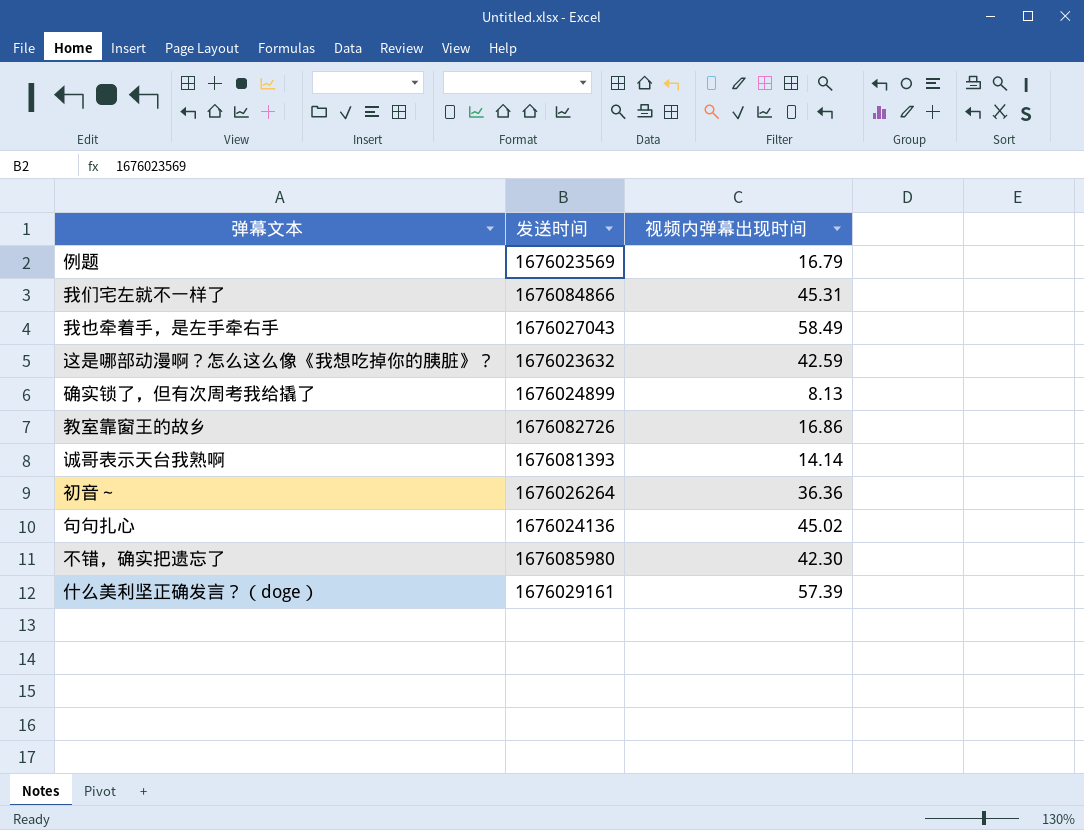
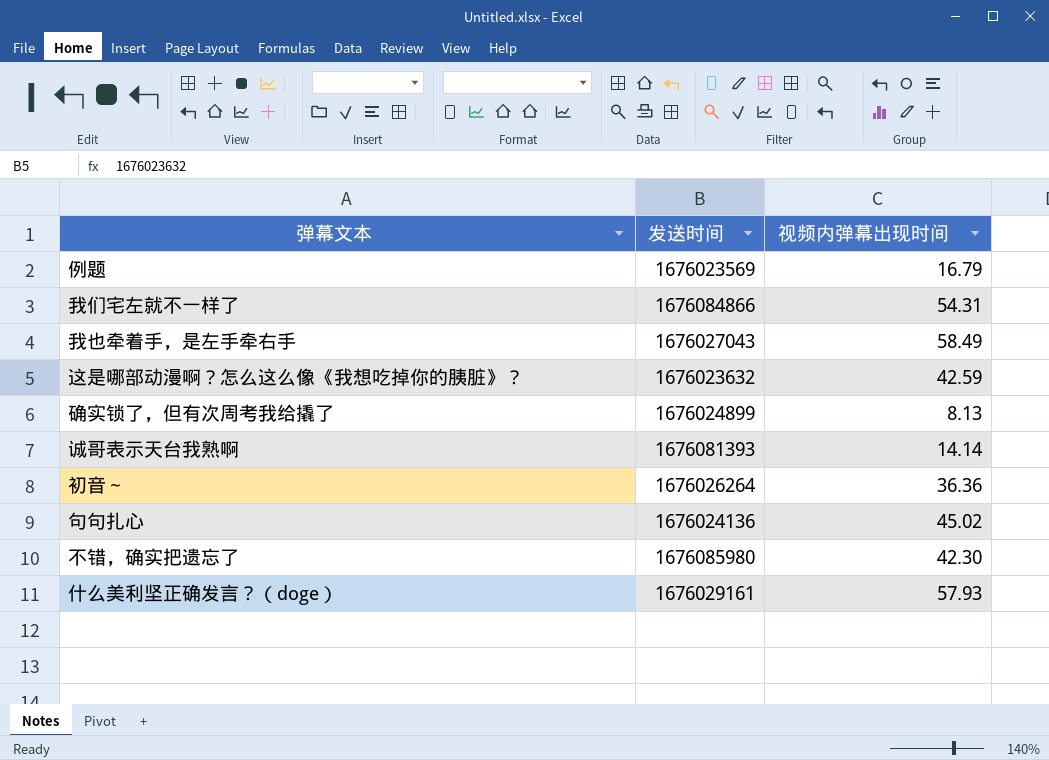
row 教室靠窗王的故乡: 1676082726 | 16.86 -> none
我们宅左就不一样了 | 视频内弹幕出现时间: 45.31 -> 54.31
什么美利坚正确发言？（doge） | 视频内弹幕出现时间: 57.39 -> 57.93

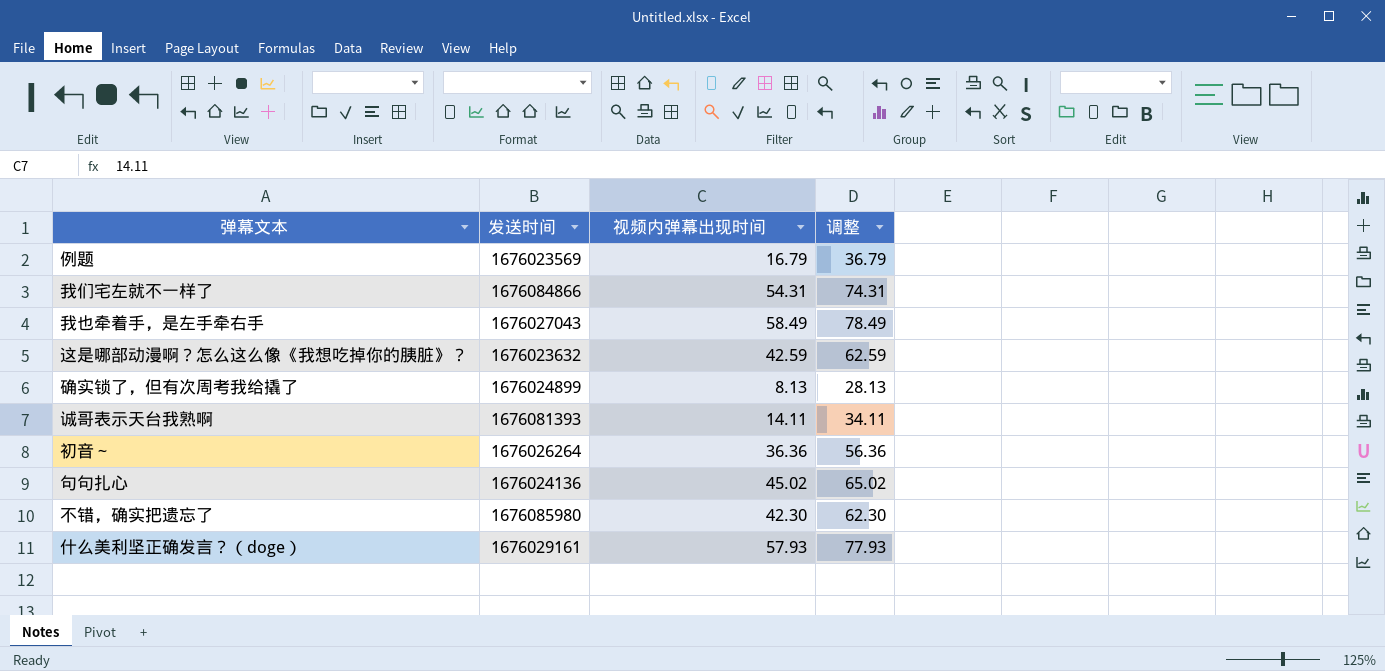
column 调整 | formula: none -> [视频内弹幕出现时间] + 20
诚哥表示天台我熟啊 | 视频内弹幕出现时间: 14.14 -> 14.11

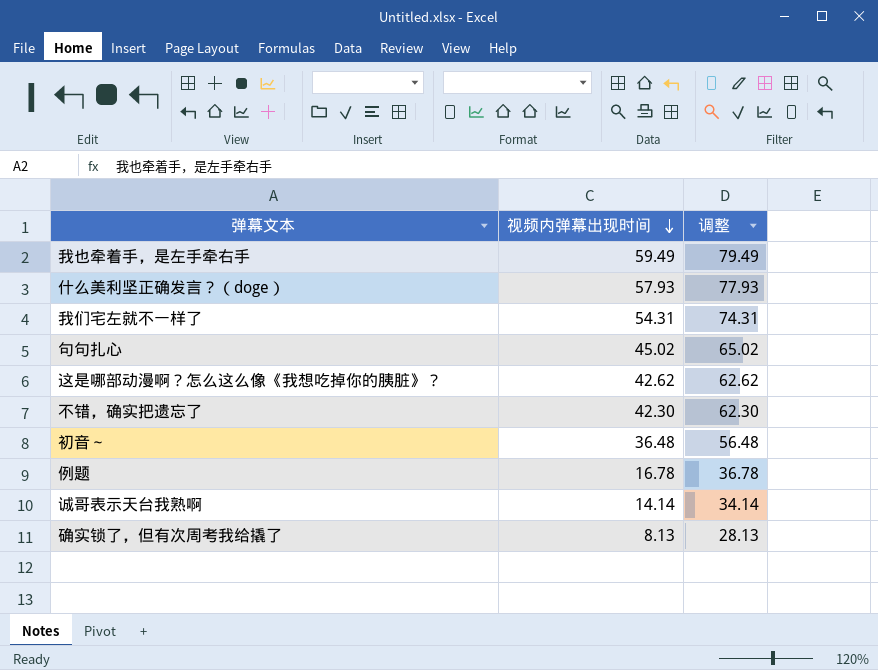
row order: none -> 视频内弹幕出现时间 descending
column 发送时间 | position: 2 -> none
我也牵着手，是左手牵右手 | 视频内弹幕出现时间: 58.49 -> 59.49
我也牵着手，是左手牵右手 | 调整: 78.49 -> 79.49
这是哪部动漫啊？怎么这么像《我想吃掉你的胰脏》？ | 视频内弹幕出现时间: 42.59 -> 42.62
这是哪部动漫啊？怎么这么像《我想吃掉你的胰脏》？ | 调整: 62.59 -> 62.62
初音～ | 视频内弹幕出现时间: 36.36 -> 36.48
初音～ | 调整: 56.36 -> 56.48
例题 | 视频内弹幕出现时间: 16.79 -> 16.78
例题 | 调整: 36.79 -> 36.78
诚哥表示天台我熟啊 | 视频内弹幕出现时间: 14.11 -> 14.14
诚哥表示天台我熟啊 | 调整: 34.11 -> 34.14

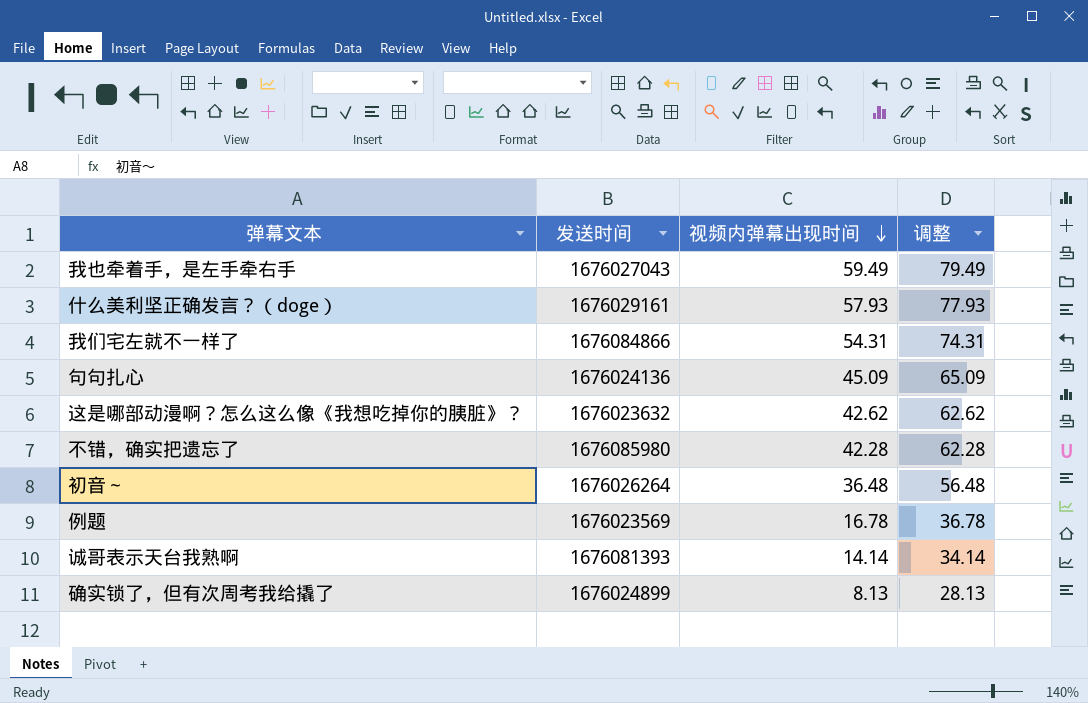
column 发送时间 | position: none -> 2
句句扎心 | 视频内弹幕出现时间: 45.02 -> 45.09
句句扎心 | 调整: 65.02 -> 65.09
不错，确实把遗忘了 | 视频内弹幕出现时间: 42.30 -> 42.28
不错，确实把遗忘了 | 调整: 62.30 -> 62.28

